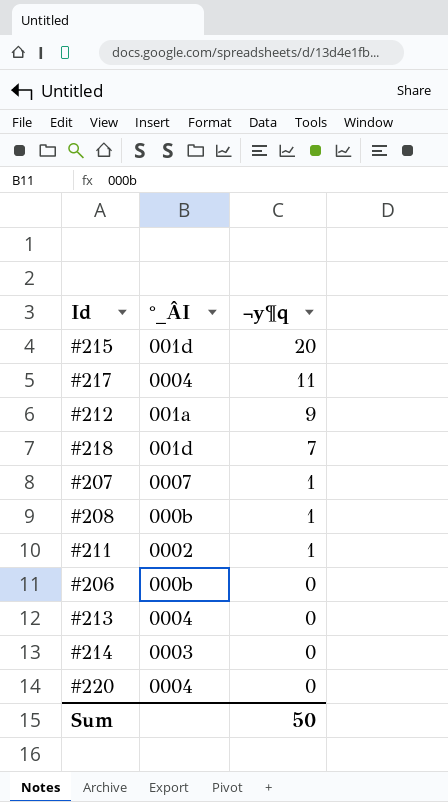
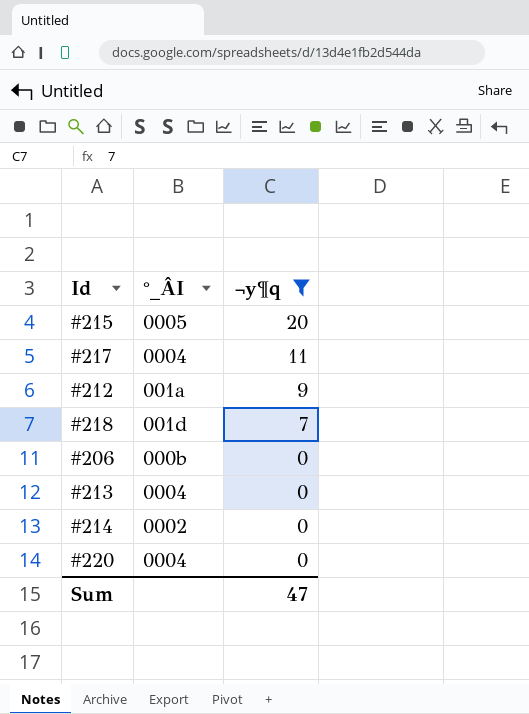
filter: none -> ¬y¶q != 1
#215 | °_ÂI: 001d -> 0005
#214 | °_ÂI: 0003 -> 0002
Sum | ¬y¶q: 50 -> 47

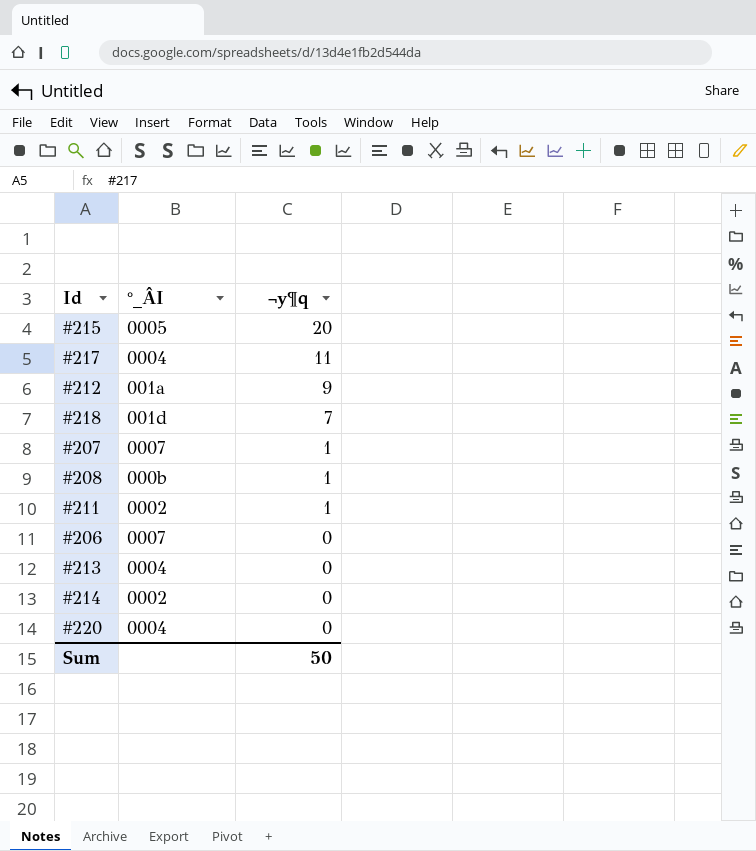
filter: ¬y¶q != 1 -> none
#206 | °_ÂI: 000b -> 0007
Sum | ¬y¶q: 47 -> 50

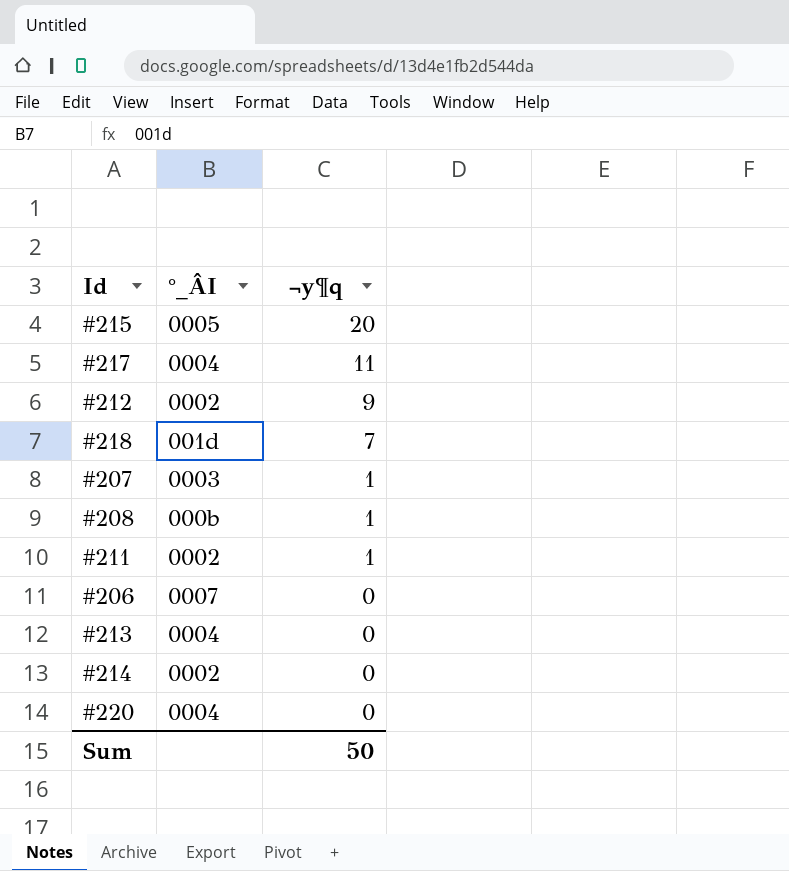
#212 | °_ÂI: 001a -> 0002
#207 | °_ÂI: 0007 -> 0003

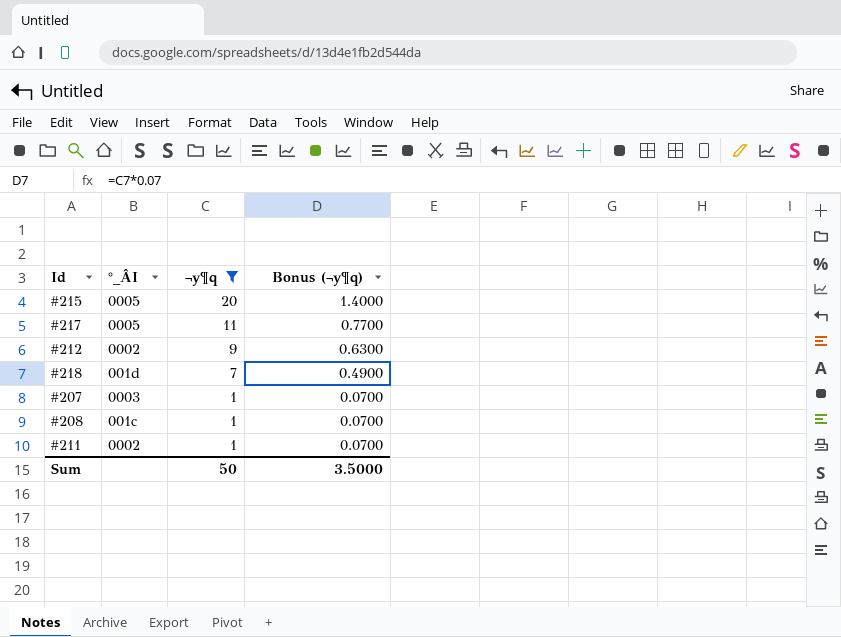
filter: none -> ¬y¶q != 0
column Bonus (¬y¶q) | formula: none -> [¬y¶q] * 0.07
#217 | °_ÂI: 0004 -> 0005
#208 | °_ÂI: 000b -> 001c

